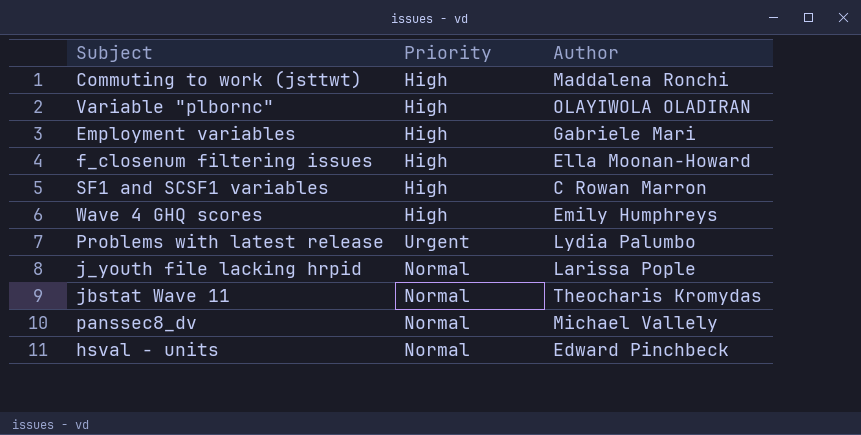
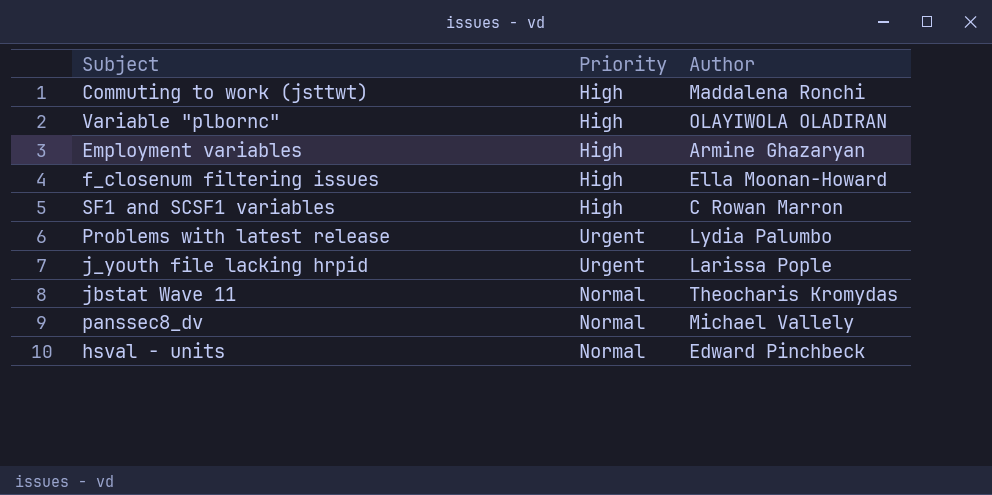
row Wave 4 GHQ scores: High | Emily Humphreys -> none
Employment variables | Author: Gabriele Mari -> Armine Ghazaryan
j_youth file lacking hrpid | Priority: Normal -> Urgent

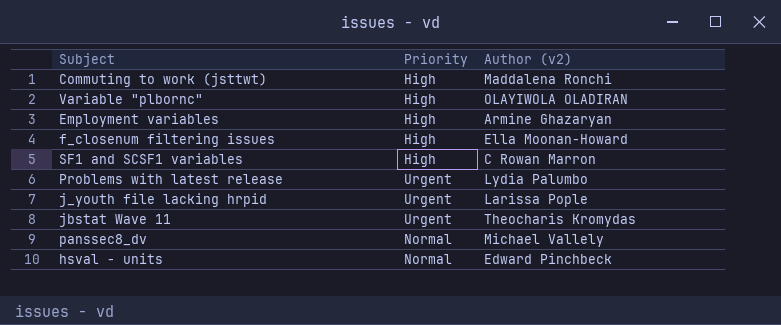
column name: Author -> Author (v2)
jbstat Wave 11 | Priority: Normal -> Urgent

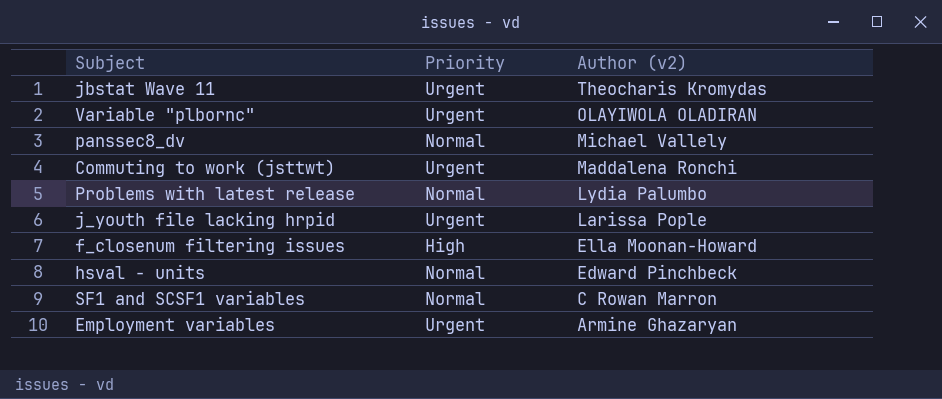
row order: none -> Author (v2) descending
Variable "plbornc" | Priority: High -> Urgent
Commuting to work (jsttwt) | Priority: High -> Urgent
Problems with latest release | Priority: Urgent -> Normal
SF1 and SCSF1 variables | Priority: High -> Normal
Employment variables | Priority: High -> Urgent

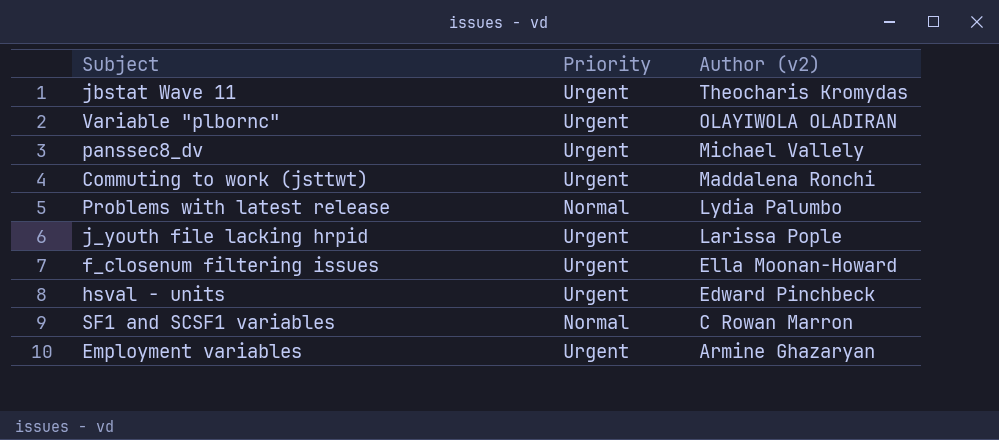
panssec8_dv | Priority: Normal -> Urgent
f_closenum filtering issues | Priority: High -> Urgent
hsval - units | Priority: Normal -> Urgent

